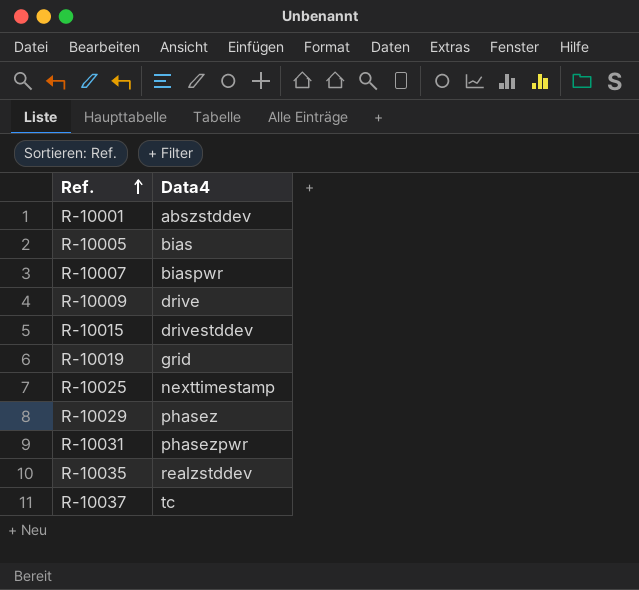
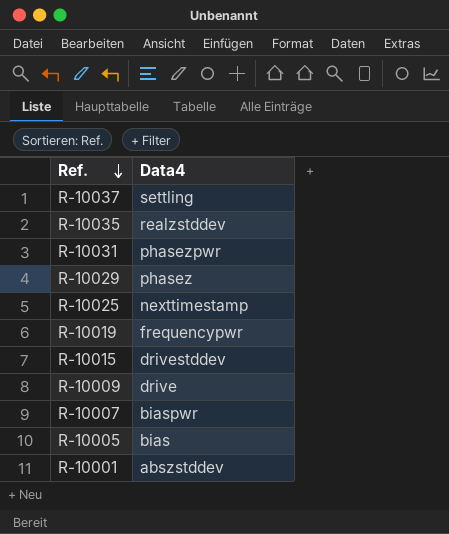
row order: Ref. ascending -> Ref. descending
R-10037 | Data4: tc -> settling
R-10019 | Data4: grid -> frequencypwr

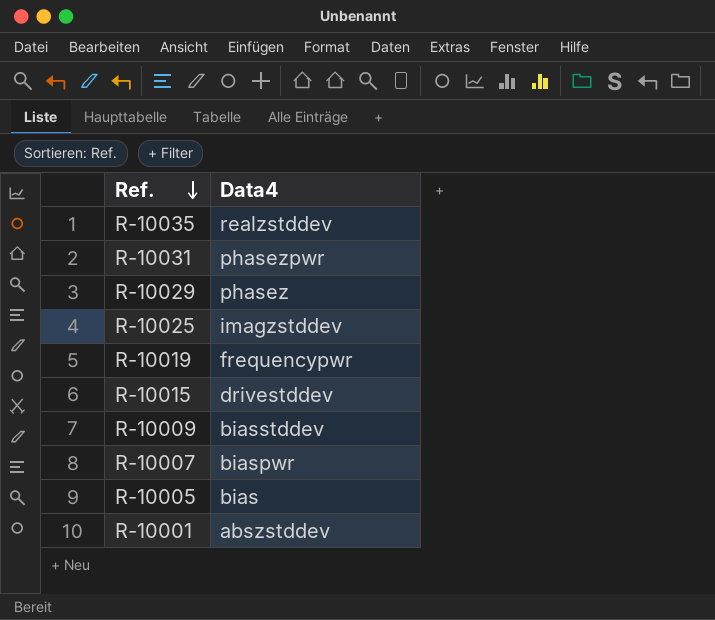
row R-10037: settling -> none
R-10025 | Data4: nexttimestamp -> imagzstddev
R-10009 | Data4: drive -> biasstddev

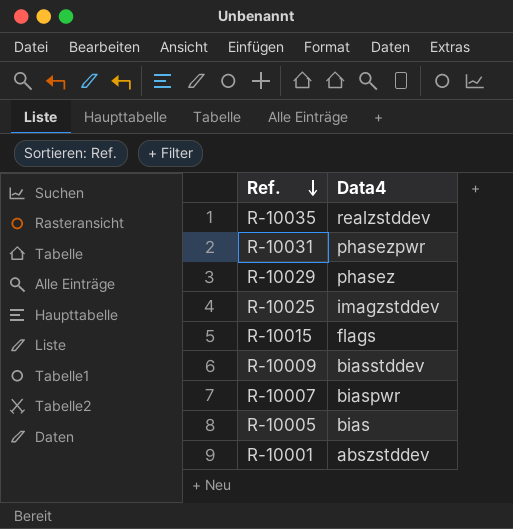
row R-10019: frequencypwr -> none
R-10015 | Data4: drivestddev -> flags

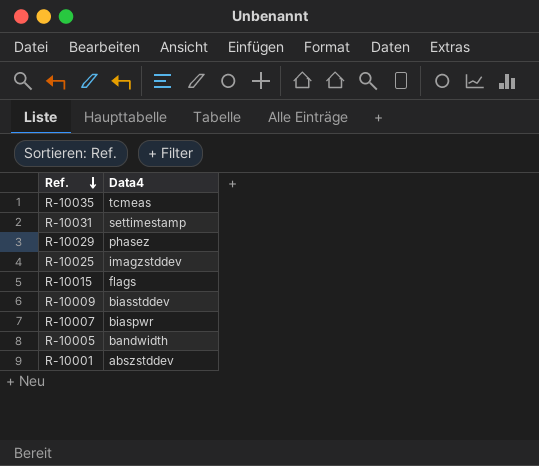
R-10035 | Data4: realzstddev -> tcmeas
R-10031 | Data4: phasezpwr -> settimestamp
R-10005 | Data4: bias -> bandwidth

